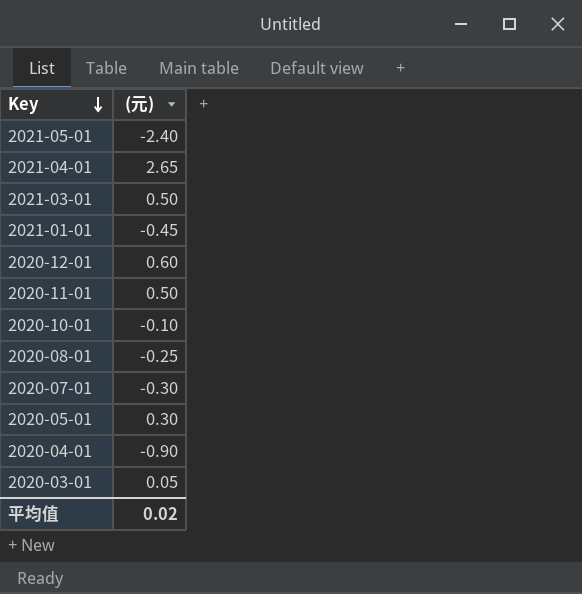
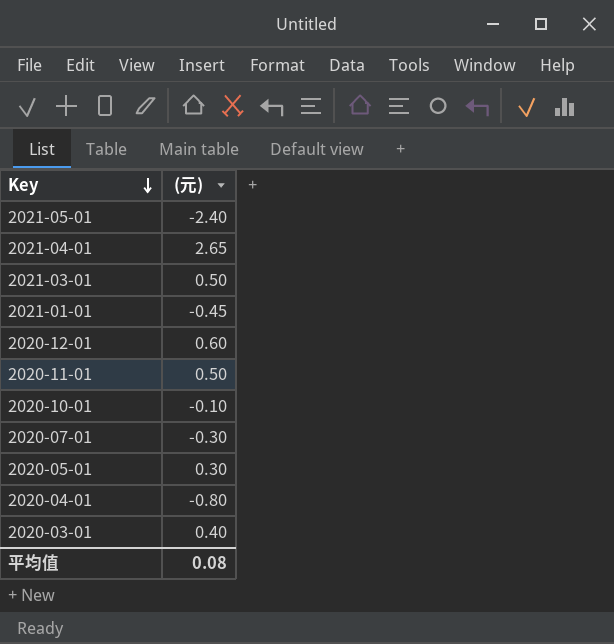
row 2020-08-01: -0.25 -> none
2020-04-01 | (元): -0.90 -> -0.80
2020-03-01 | (元): 0.05 -> 0.40
平均值 | (元): 0.02 -> 0.08

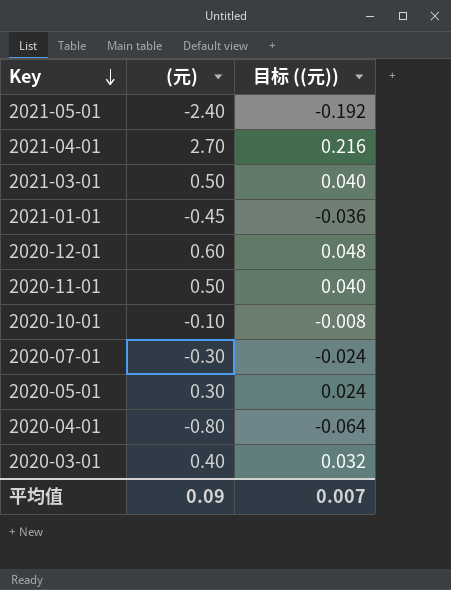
column 目标 ((元)) | formula: none -> [(元)] * 0.08
2021-04-01 | (元): 2.65 -> 2.70
平均值 | (元): 0.08 -> 0.09

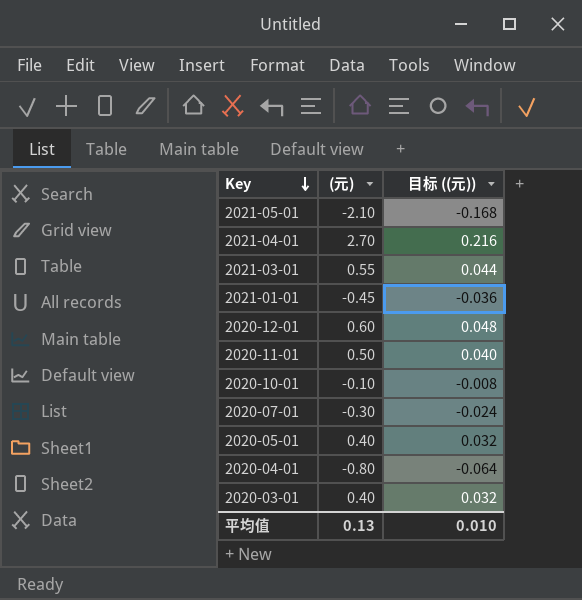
2021-05-01 | (元): -2.40 -> -2.10
2021-05-01 | 目标 ((元)): -0.192 -> -0.168
2021-03-01 | (元): 0.50 -> 0.55
2021-03-01 | 目标 ((元)): 0.040 -> 0.044
2020-05-01 | (元): 0.30 -> 0.40
2020-05-01 | 目标 ((元)): 0.024 -> 0.032
平均值 | (元): 0.09 -> 0.13
平均值 | 目标 ((元)): 0.007 -> 0.010

